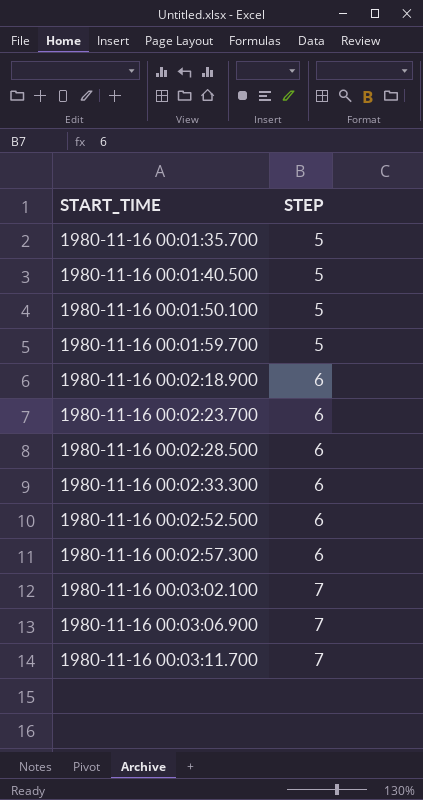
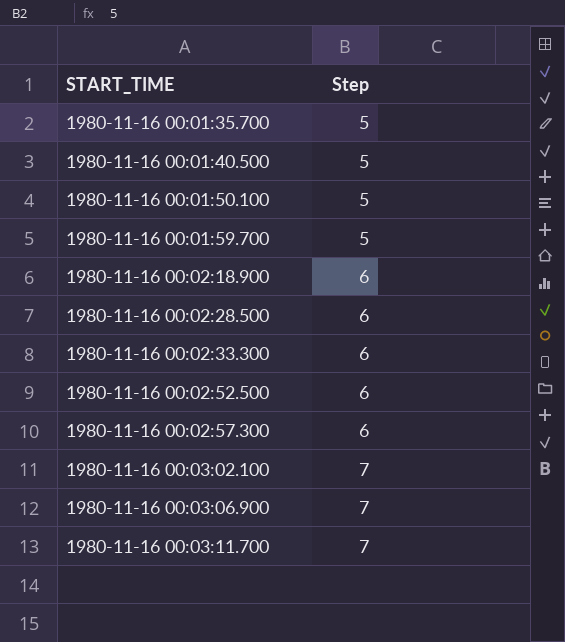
column name: STEP -> Step
row 1980-11-16 00:02:23.700: 6 -> none

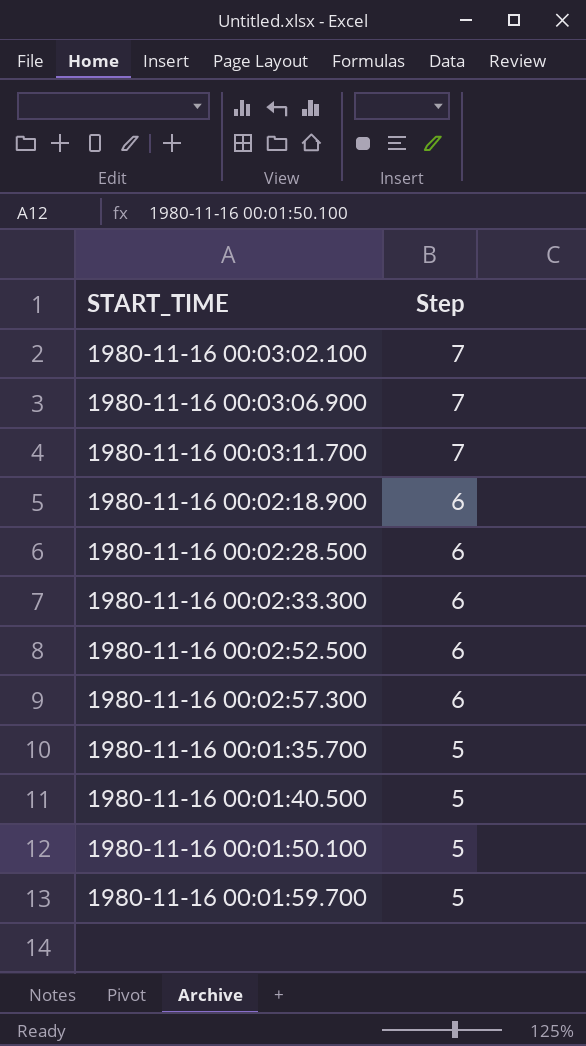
row order: START_TIME ascending -> Step descending

